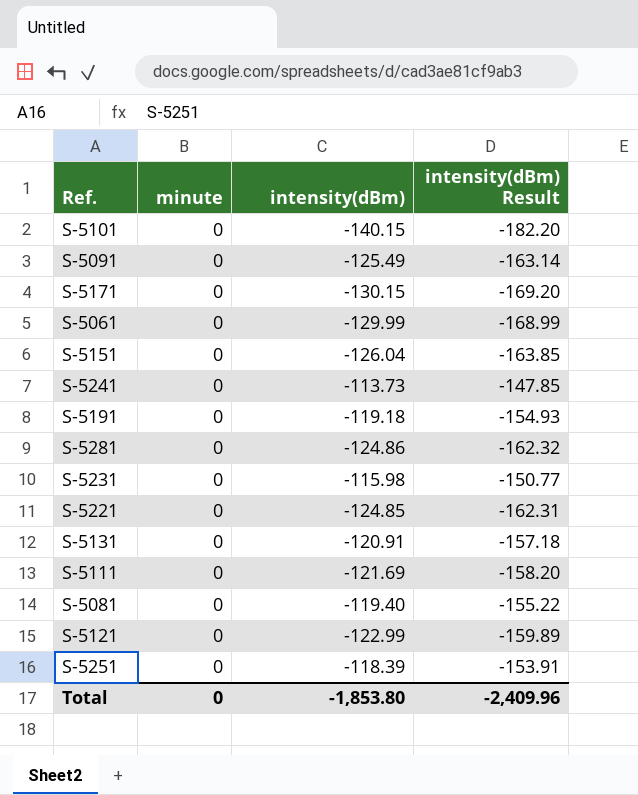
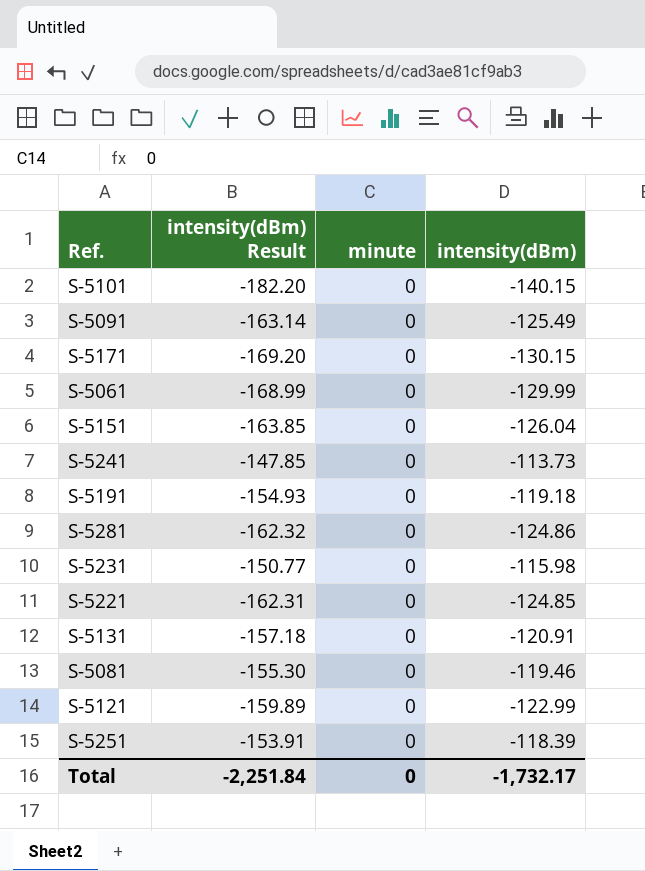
column intensity(dBm) Result | position: 4 -> 2
row S-5111: 0 | -121.69 | -158.20 -> none
S-5081 | intensity(dBm) Result: -155.22 -> -155.30
S-5081 | intensity(dBm): -119.40 -> -119.46
Total | intensity(dBm) Result: -2,409.96 -> -2,251.84
Total | intensity(dBm): -1,853.80 -> -1,732.17

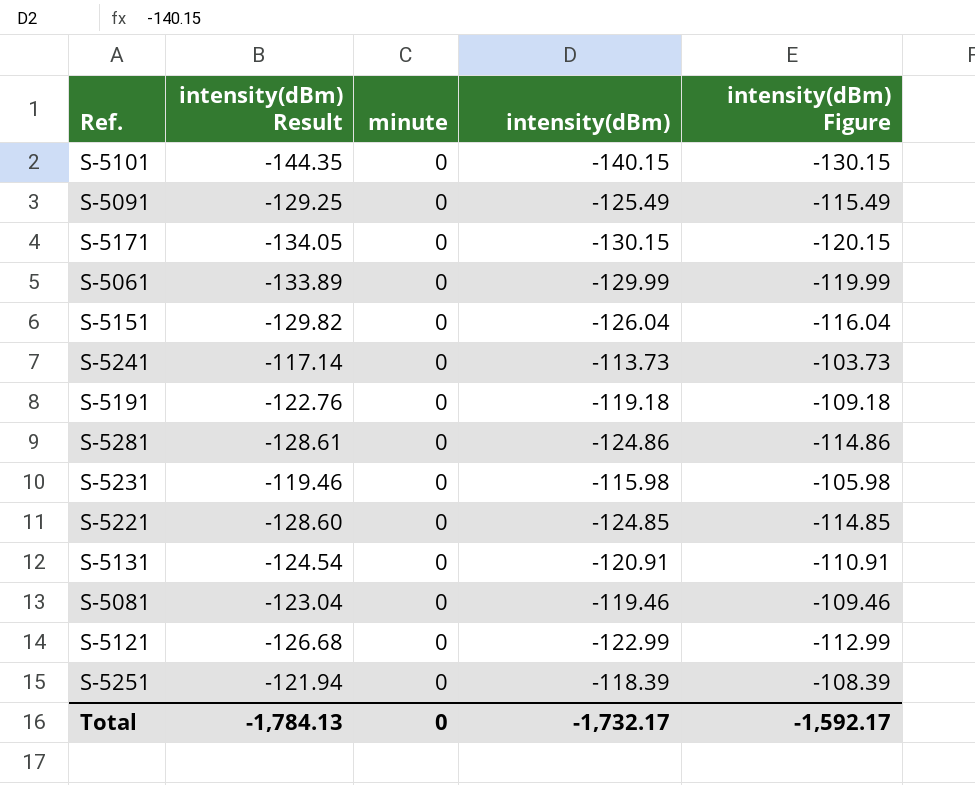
column intensity(dBm) Result | formula: [intensity(dBm)] * 1.3 -> [intensity(dBm)] * 1.03
column intensity(dBm) Figure | formula: none -> [intensity(dBm)] + 10
Total | intensity(dBm) Result: -2,251.84 -> -1,784.13

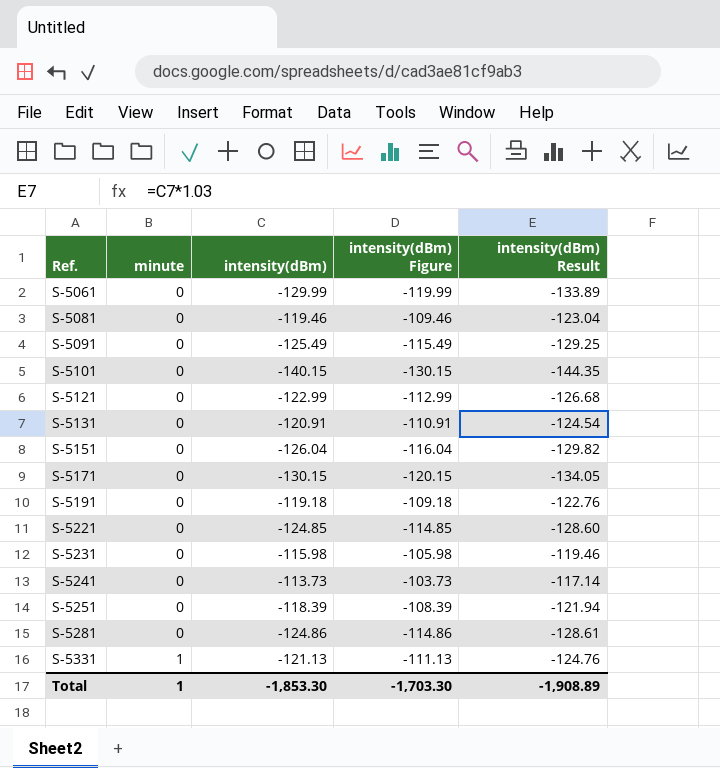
row order: none -> Ref. ascending
column intensity(dBm) Result | position: 2 -> 5
row S-5331: none -> 1 | -121.13 | -111.13 | -124.76
Total | minute: 0 -> 1
Total | intensity(dBm): -1,732.17 -> -1,853.30
Total | intensity(dBm) Figure: -1,592.17 -> -1,703.30
Total | intensity(dBm) Result: -1,784.13 -> -1,908.89

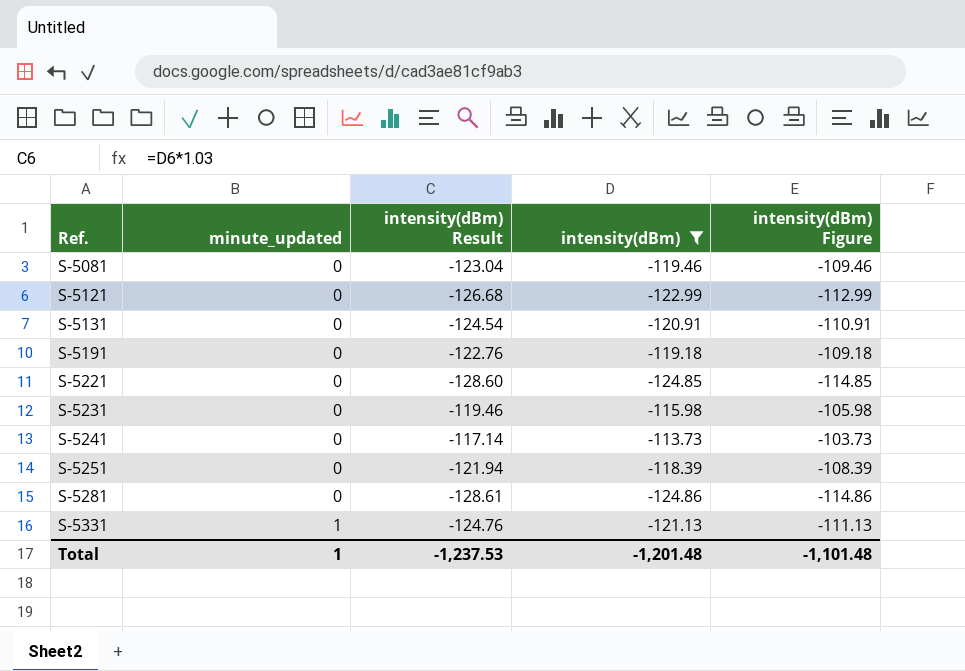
filter: none -> intensity(dBm) >= -124.86
column name: minute -> minute_updated
column intensity(dBm) Result | position: 5 -> 3
Total | intensity(dBm) Result: -1,908.89 -> -1,237.53
Total | intensity(dBm): -1,853.30 -> -1,201.48
Total | intensity(dBm) Figure: -1,703.30 -> -1,101.48

